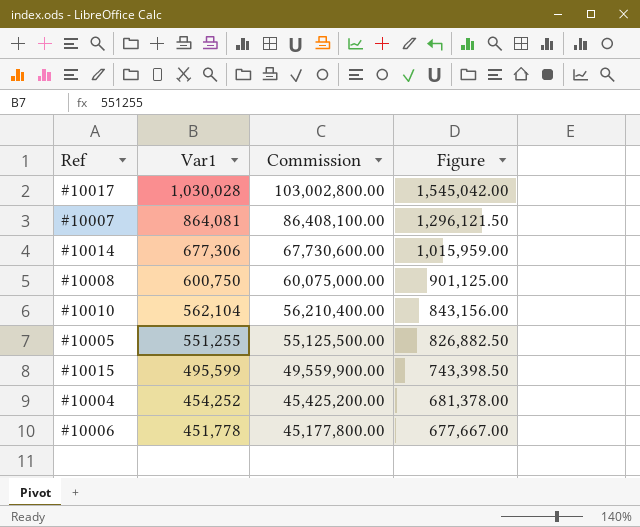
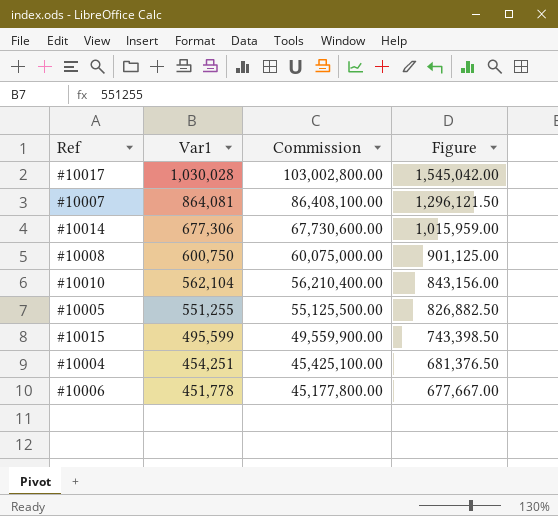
#10004 | Var1: 454,252 -> 454,251
#10004 | Commission: 45,425,200.00 -> 45,425,100.00
#10004 | Figure: 681,378.00 -> 681,376.50

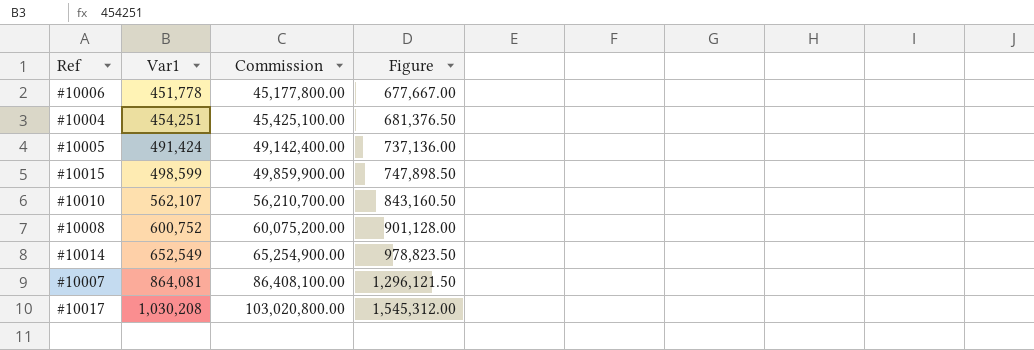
row order: Var1 descending -> Var1 ascending
#10005 | Var1: 551,255 -> 491,424
#10005 | Commission: 55,125,500.00 -> 49,142,400.00
#10005 | Figure: 826,882.50 -> 737,136.00
#10015 | Var1: 495,599 -> 498,599
#10015 | Commission: 49,559,900.00 -> 49,859,900.00
#10015 | Figure: 743,398.50 -> 747,898.50
#10010 | Var1: 562,104 -> 562,107
#10010 | Commission: 56,210,400.00 -> 56,210,700.00
#10010 | Figure: 843,156.00 -> 843,160.50
#10008 | Var1: 600,750 -> 600,752
#10008 | Commission: 60,075,000.00 -> 60,075,200.00
#10008 | Figure: 901,125.00 -> 901,128.00
#10014 | Var1: 677,306 -> 652,549
#10014 | Commission: 67,730,600.00 -> 65,254,900.00
#10014 | Figure: 1,015,959.00 -> 978,823.50
#10017 | Var1: 1,030,028 -> 1,030,208
#10017 | Commission: 103,002,800.00 -> 103,020,800.00
#10017 | Figure: 1,545,042.00 -> 1,545,312.00

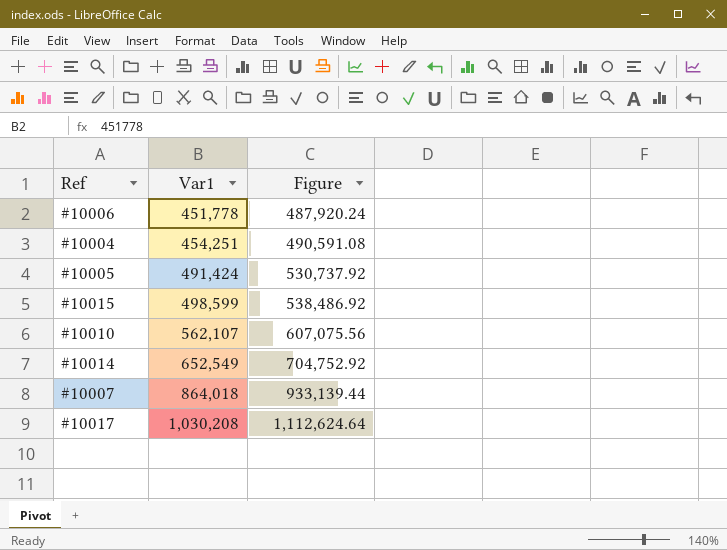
column Commission | formula: [Var1] * 100 -> none
column Figure | formula: [Var1] * 1.5 -> [Var1] * 1.08
row #10008: 600,752 | 60,075,200.00 | 901,128.00 -> none
#10007 | Var1: 864,081 -> 864,018

